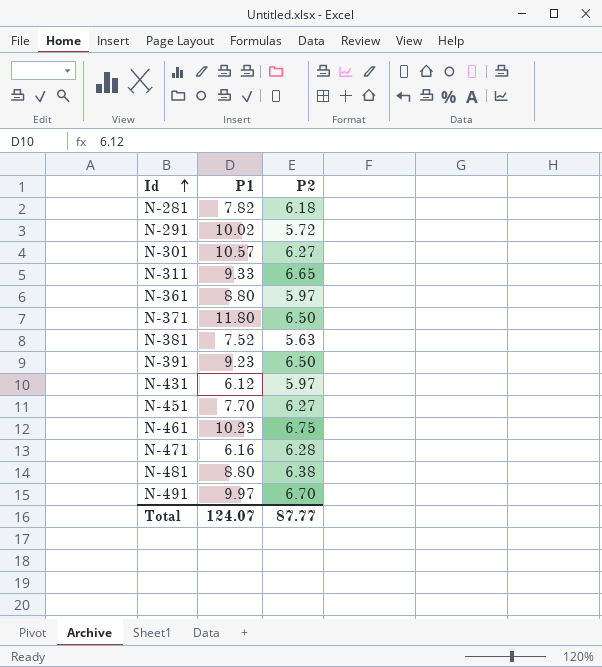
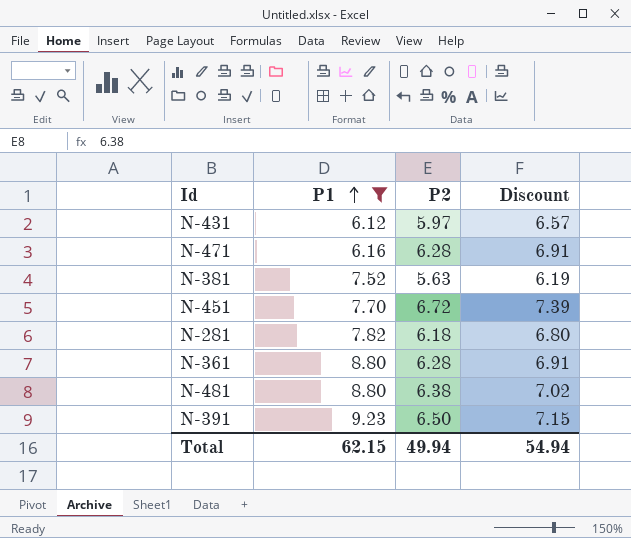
filter: none -> P1 <= 9.23
row order: Id ascending -> P1 ascending
column Discount | formula: none -> [P2] * 1.1
N-451 | P2: 6.27 -> 6.72
N-361 | P2: 5.97 -> 6.28
Total | P1: 124.07 -> 62.15
Total | P2: 87.77 -> 49.94

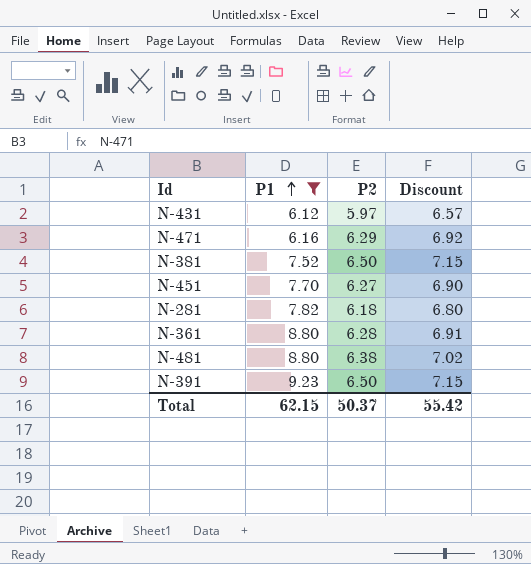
N-471 | P2: 6.28 -> 6.29
N-471 | Discount: 6.91 -> 6.92
N-381 | P2: 5.63 -> 6.50
N-381 | Discount: 6.19 -> 7.15
N-451 | P2: 6.72 -> 6.27
N-451 | Discount: 7.39 -> 6.90
Total | P2: 49.94 -> 50.37
Total | Discount: 54.94 -> 55.42

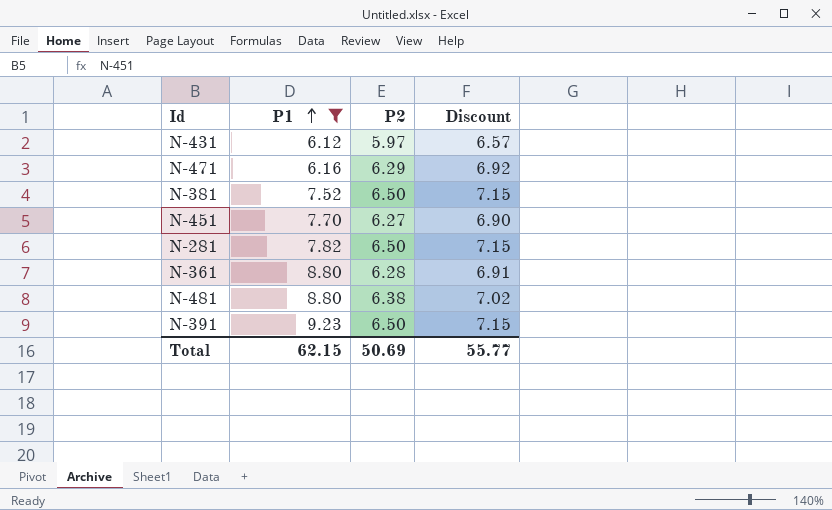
N-281 | P2: 6.18 -> 6.50
N-281 | Discount: 6.80 -> 7.15
Total | P2: 50.37 -> 50.69
Total | Discount: 55.42 -> 55.77

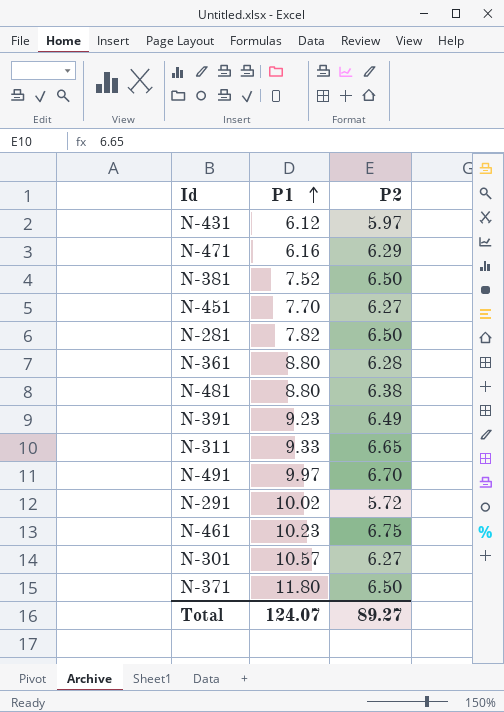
filter: P1 <= 9.23 -> none
column Discount | formula: [P2] * 1.1 -> none
N-391 | P2: 6.50 -> 6.49
Total | P1: 62.15 -> 124.07
Total | P2: 50.69 -> 89.27

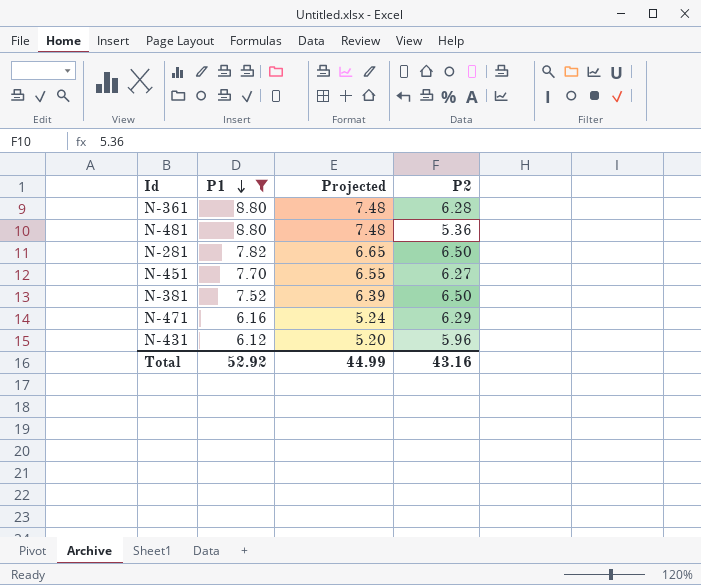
filter: none -> P1 <= 8.80
row order: P1 ascending -> P1 descending
column Projected | formula: none -> [P1] * 0.85
N-481 | P2: 6.38 -> 5.36
N-431 | P2: 5.97 -> 5.96
Total | P1: 124.07 -> 52.92
Total | P2: 89.27 -> 43.16

